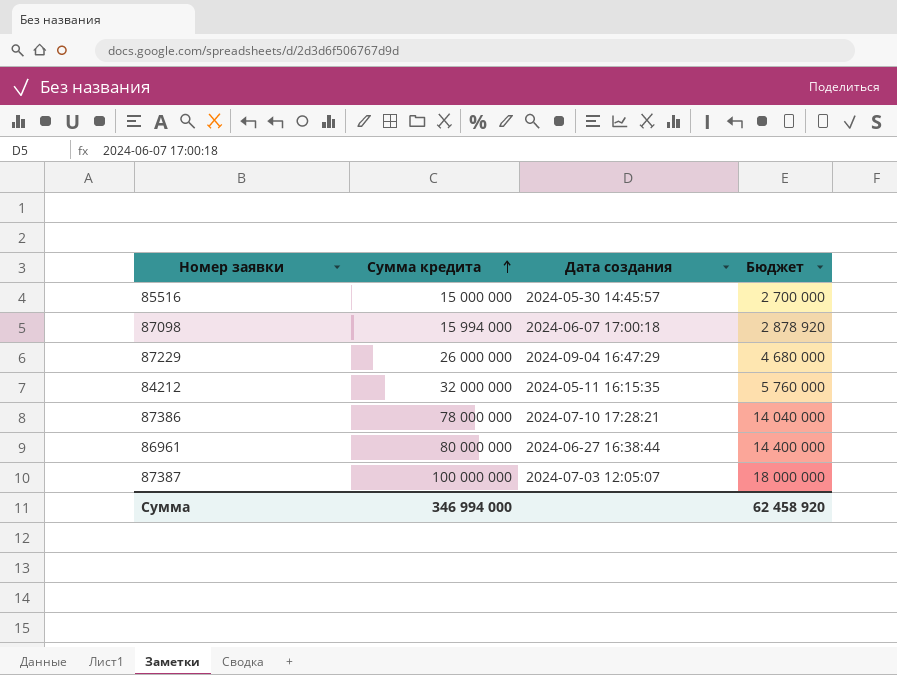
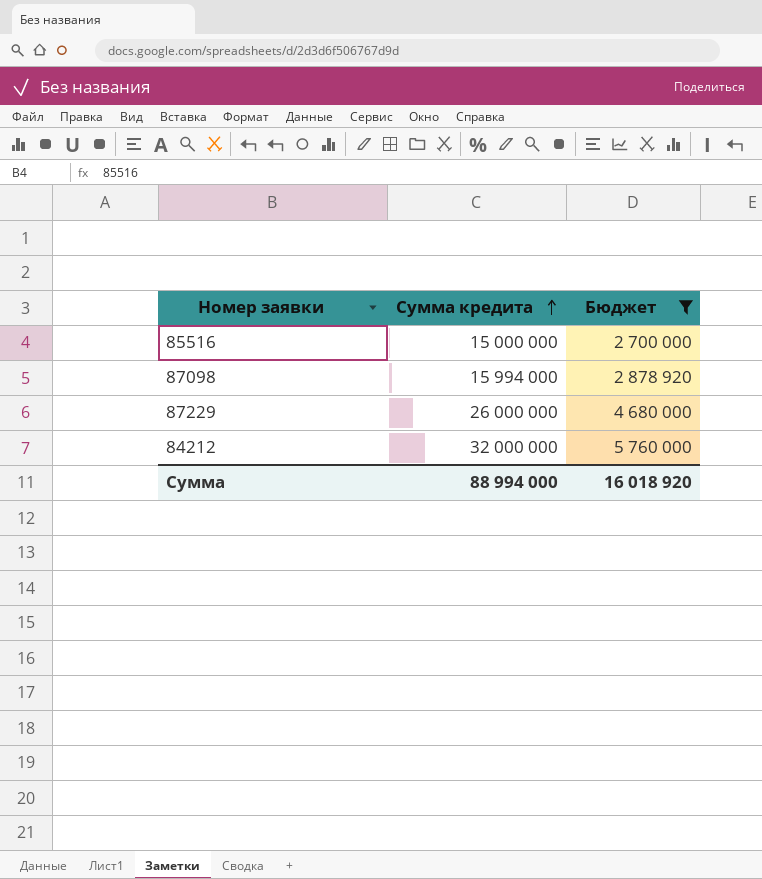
filter: none -> Бюджет <= 5 760 000
column Дата создания | position: 3 -> none
Сумма | Сумма кредита: 346 994 000 -> 88 994 000
Сумма | Бюджет: 62 458 920 -> 16 018 920

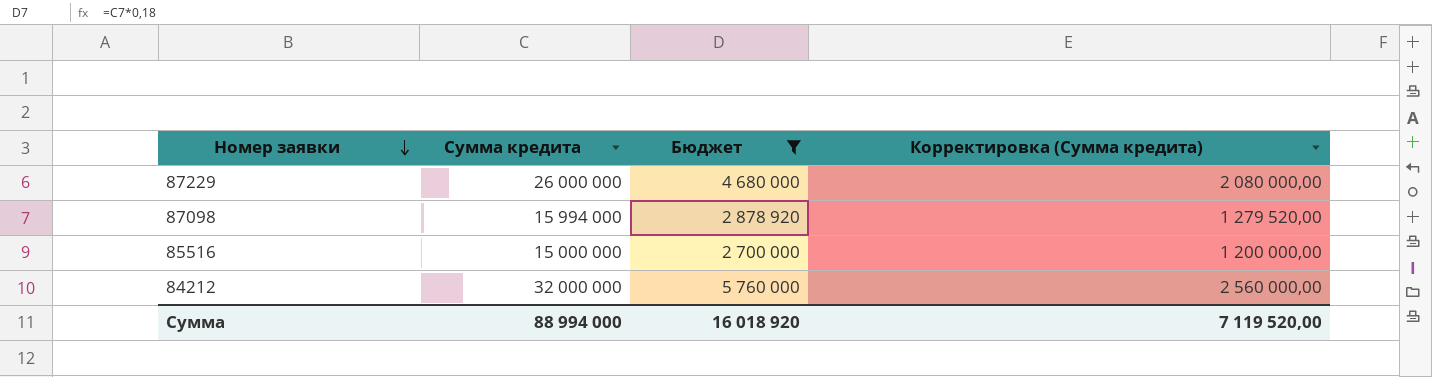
row order: Сумма кредита ascending -> Номер заявки descending
column Корректировка (Сумма кредита) | formula: none -> [Сумма кредита] * 0,08

